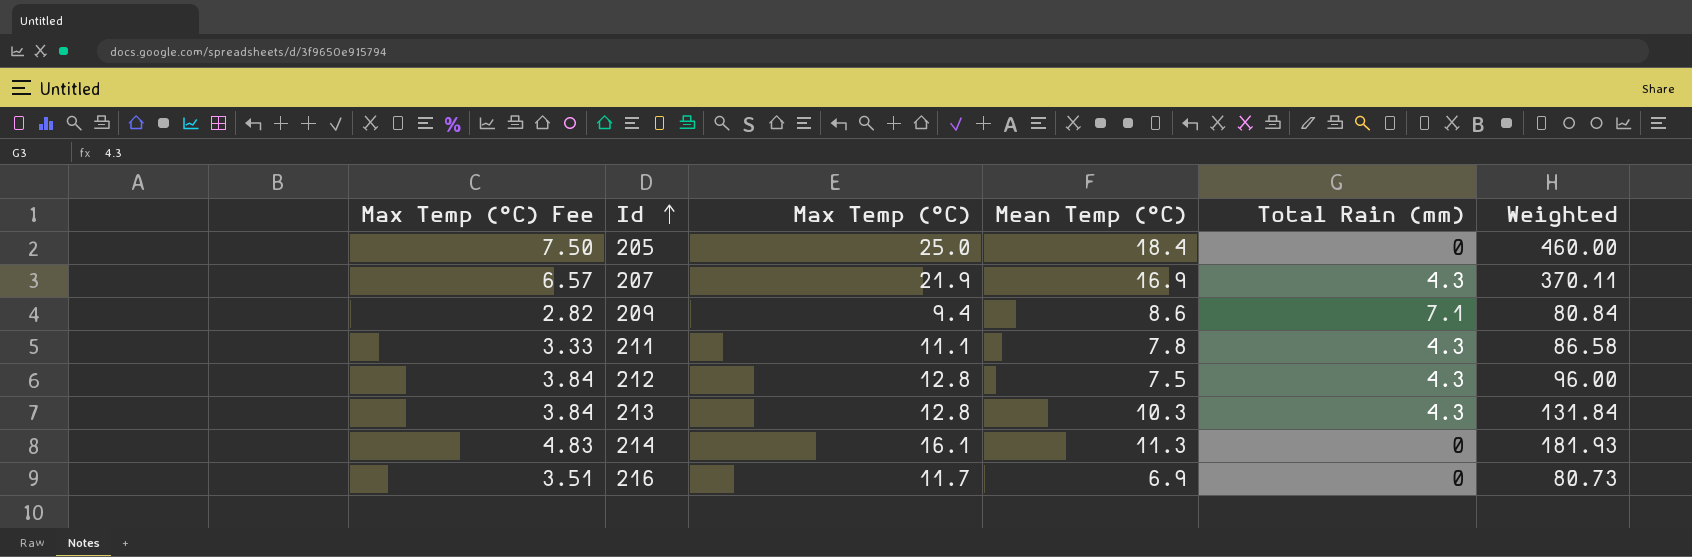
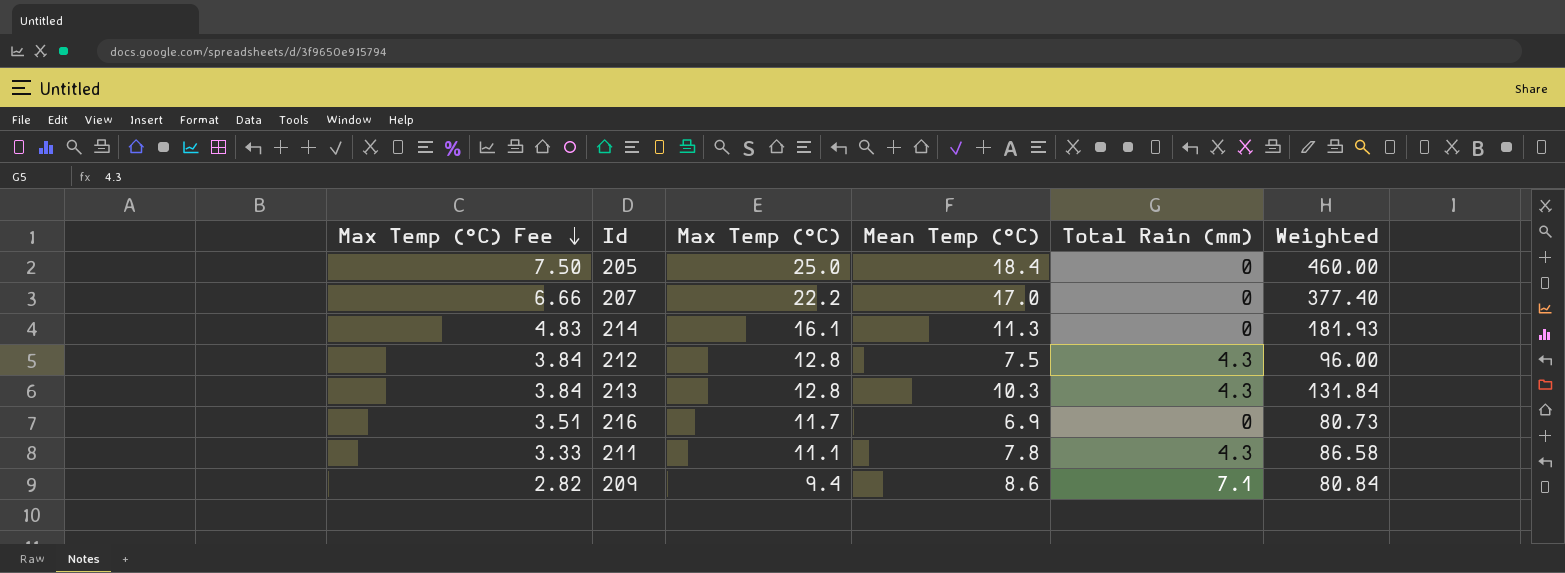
row order: Id ascending -> Max Temp (°C) Fee descending
207 | Max Temp (°C) Fee: 6.57 -> 6.66
207 | Max Temp (°C): 21.9 -> 22.2
207 | Mean Temp (°C): 16.9 -> 17.0
207 | Total Rain (mm): 4.3 -> 0
207 | Weighted: 370.11 -> 377.40

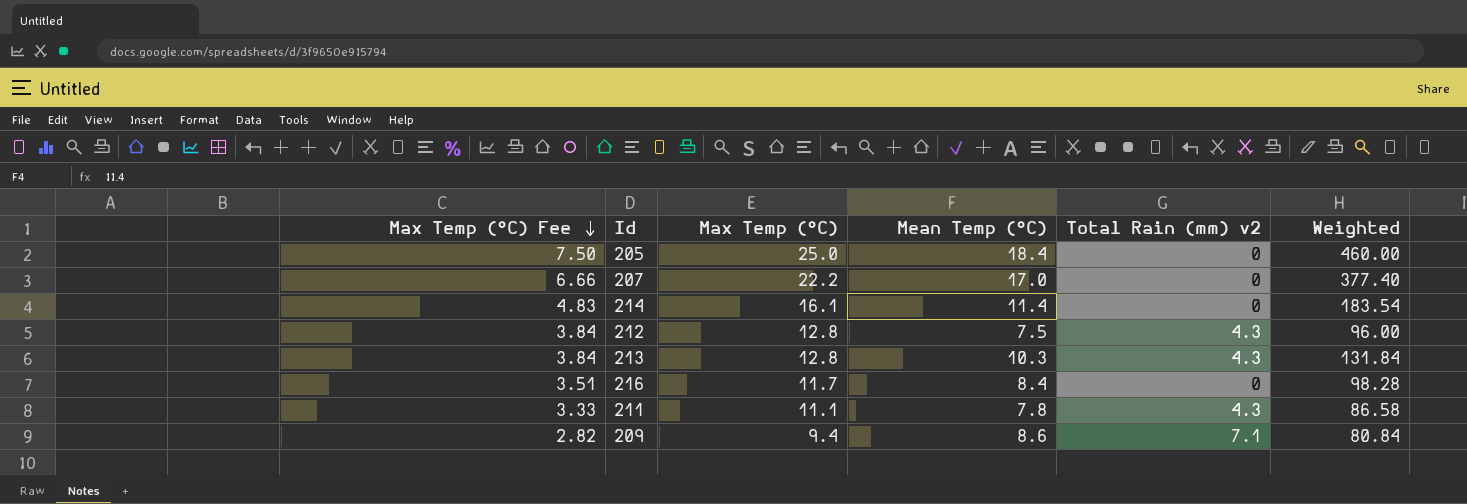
column name: Total Rain (mm) -> Total Rain (mm) v2
214 | Mean Temp (°C): 11.3 -> 11.4
214 | Weighted: 181.93 -> 183.54
216 | Mean Temp (°C): 6.9 -> 8.4
216 | Weighted: 80.73 -> 98.28

